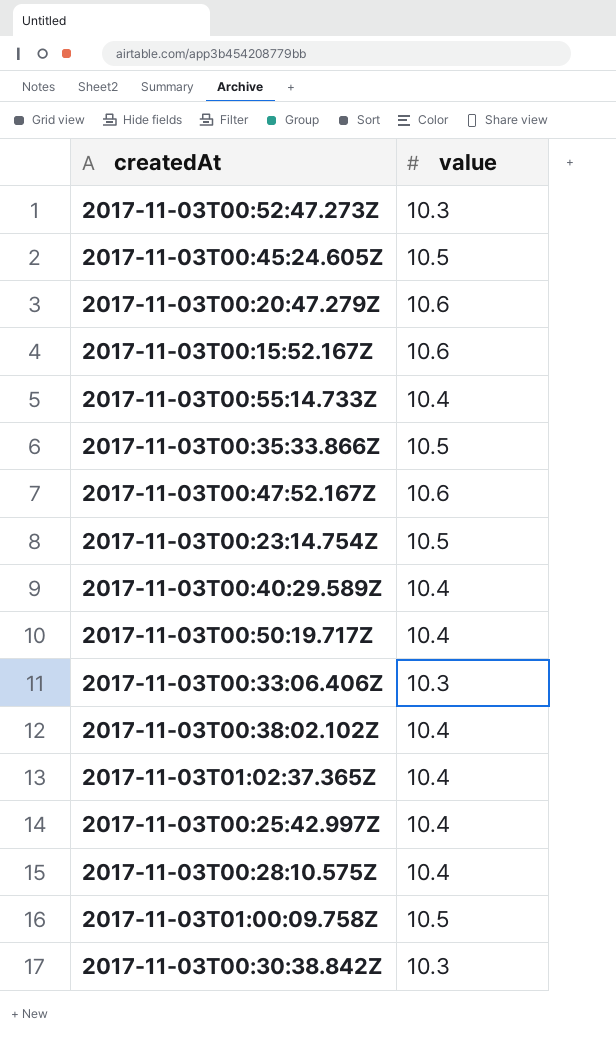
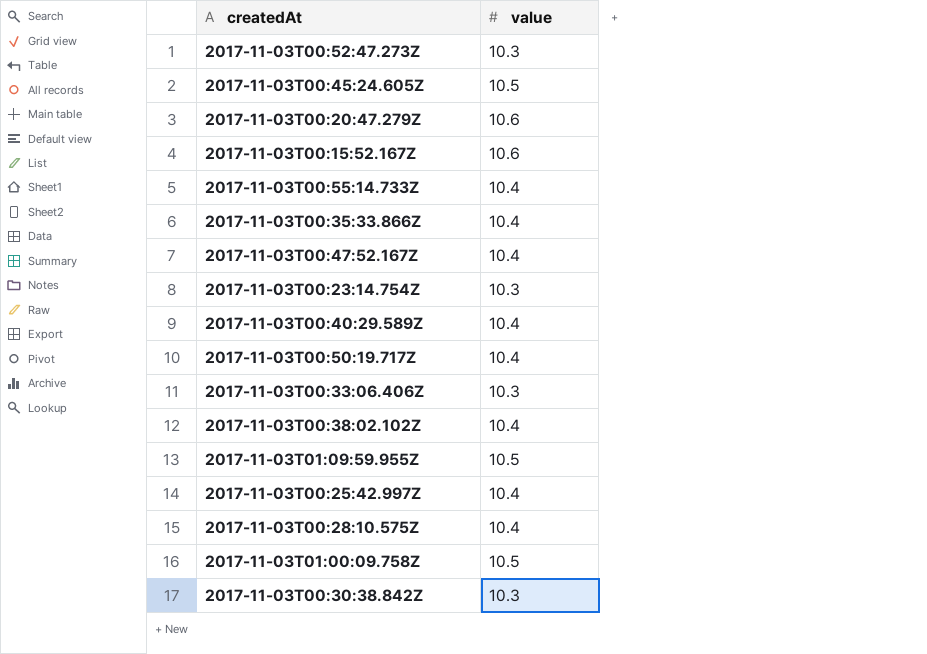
row 2017-11-03T01:02:37.365Z: 10.4 -> none
2017-11-03T00:35:33.866Z | value: 10.5 -> 10.4
2017-11-03T00:47:52.167Z | value: 10.6 -> 10.4
2017-11-03T00:23:14.754Z | value: 10.5 -> 10.3
row 2017-11-03T01:09:59.955Z: none -> 10.5

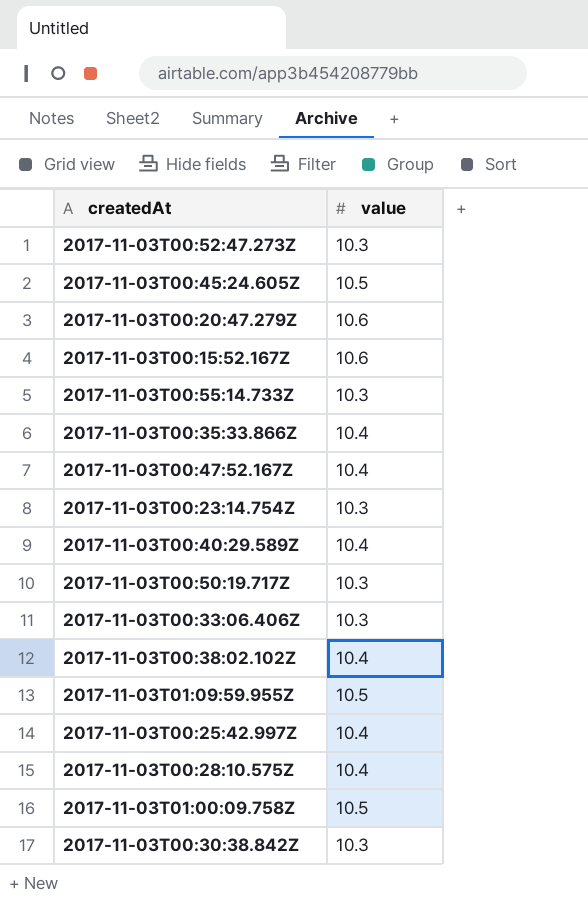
2017-11-03T00:55:14.733Z | value: 10.4 -> 10.3
2017-11-03T00:50:19.717Z | value: 10.4 -> 10.3

